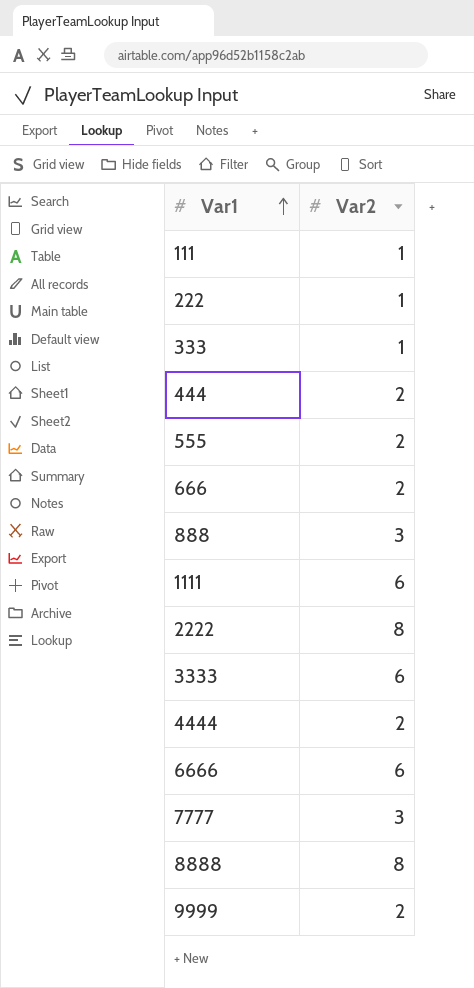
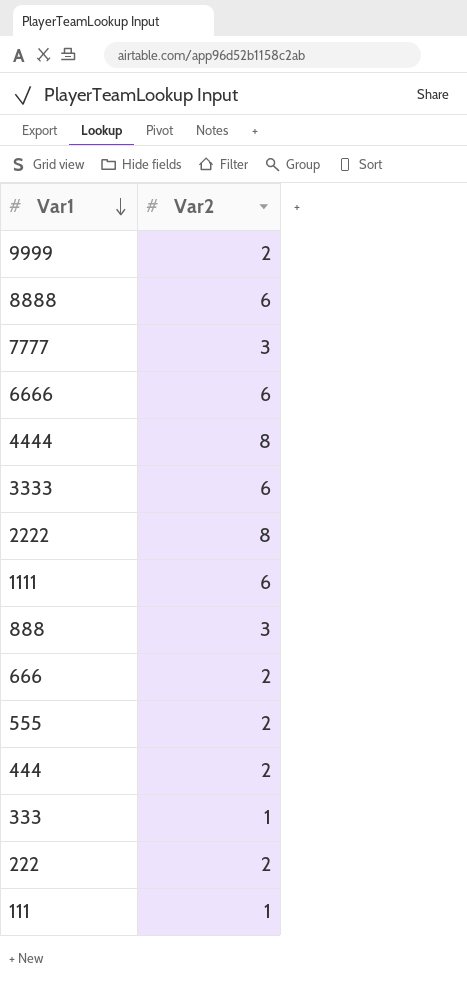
row order: Var1 ascending -> Var1 descending
8888 | Var2: 8 -> 6
4444 | Var2: 2 -> 8
222 | Var2: 1 -> 2

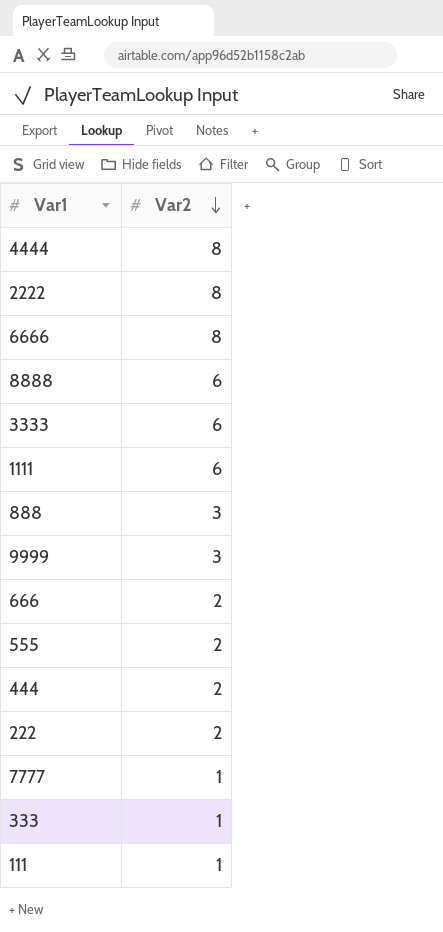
row order: Var1 descending -> Var2 descending
6666 | Var2: 6 -> 8
9999 | Var2: 2 -> 3
7777 | Var2: 3 -> 1

